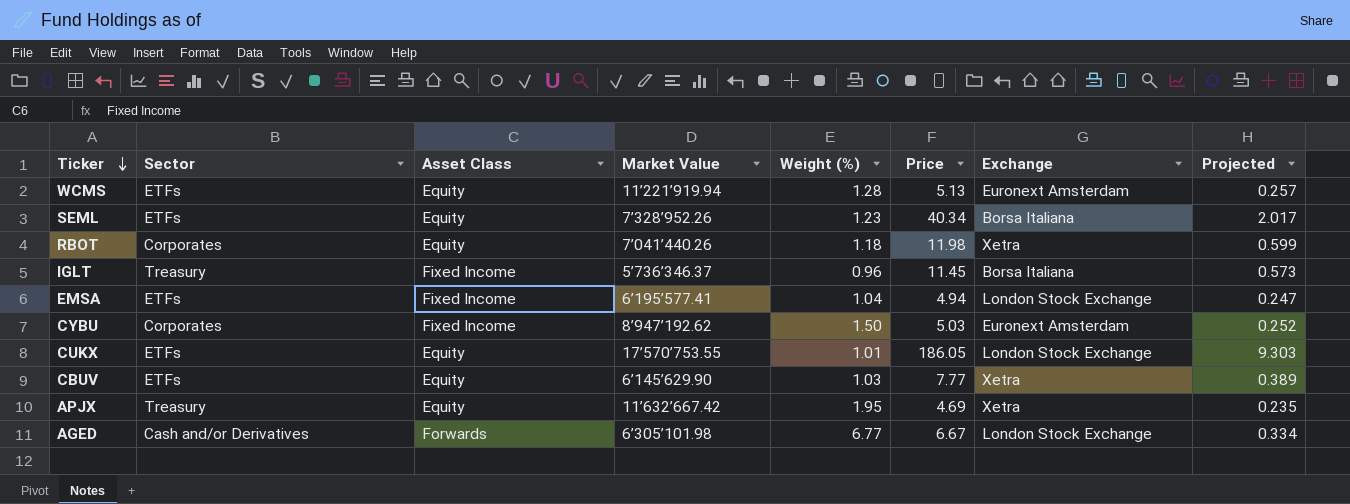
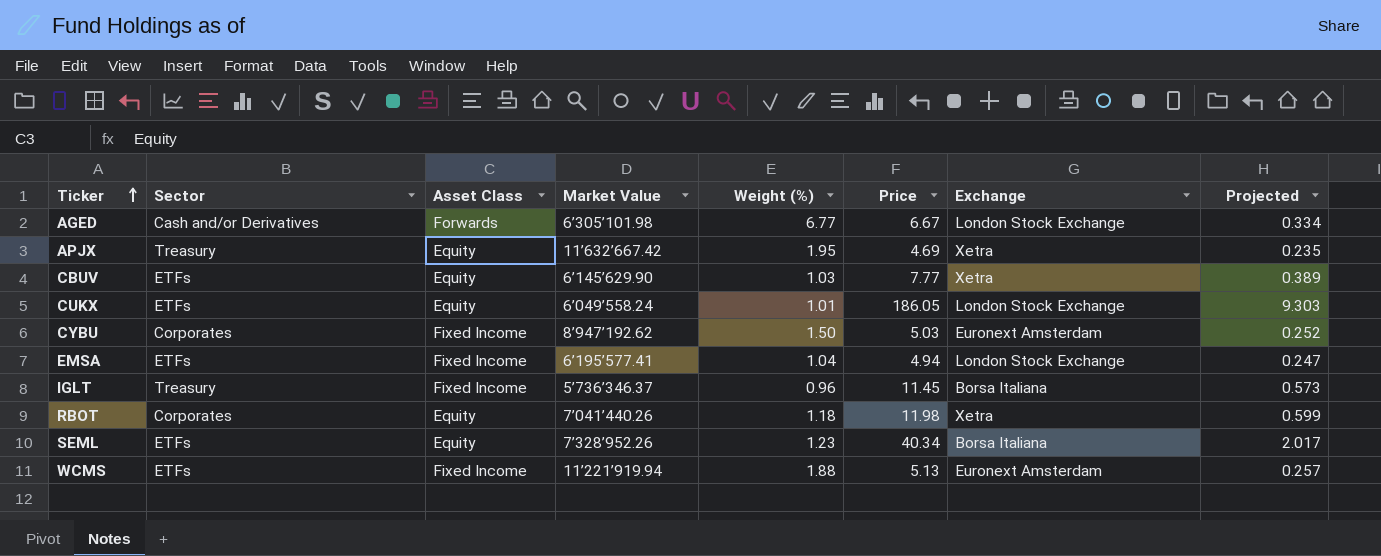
row order: Ticker descending -> Ticker ascending
CUKX | Market Value: 17’570’753.55 -> 6’049’558.24
WCMS | Asset Class: Equity -> Fixed Income
WCMS | Weight (%): 1.28 -> 1.88

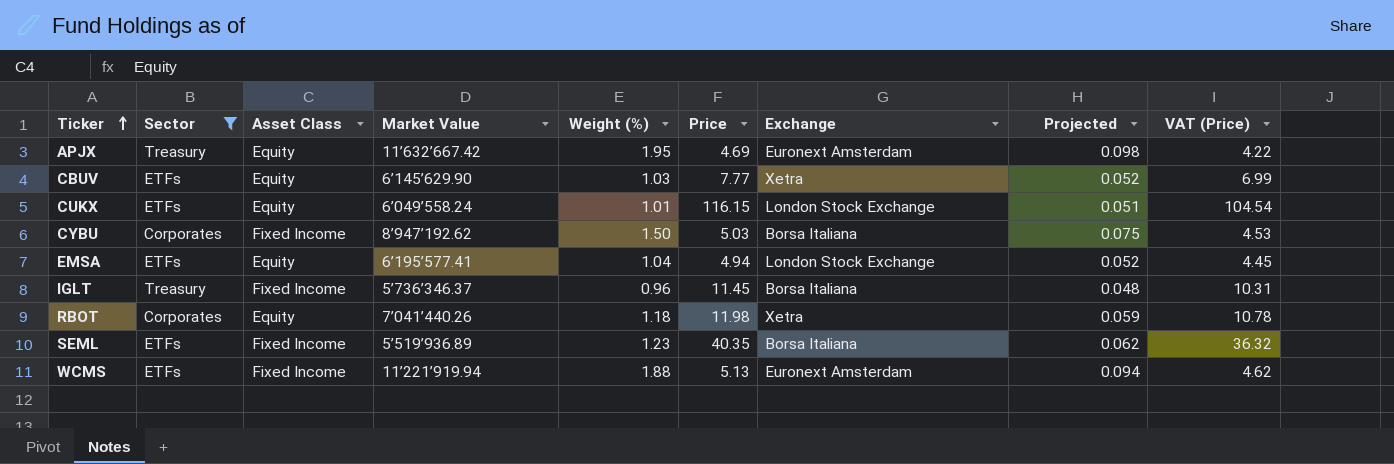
filter: none -> Sector != Cash and/or Derivatives
column Projected | formula: [Price] * 0.05 -> [Weight (%)] * 0.05
column VAT (Price) | formula: none -> [Price] * 0.9
APJX | Exchange: Xetra -> Euronext Amsterdam
CUKX | Price: 186.05 -> 116.15
CYBU | Exchange: Euronext Amsterdam -> Borsa Italiana
EMSA | Asset Class: Fixed Income -> Equity
SEML | Asset Class: Equity -> Fixed Income
SEML | Market Value: 7’328’952.26 -> 5’519’936.89
SEML | Price: 40.34 -> 40.35

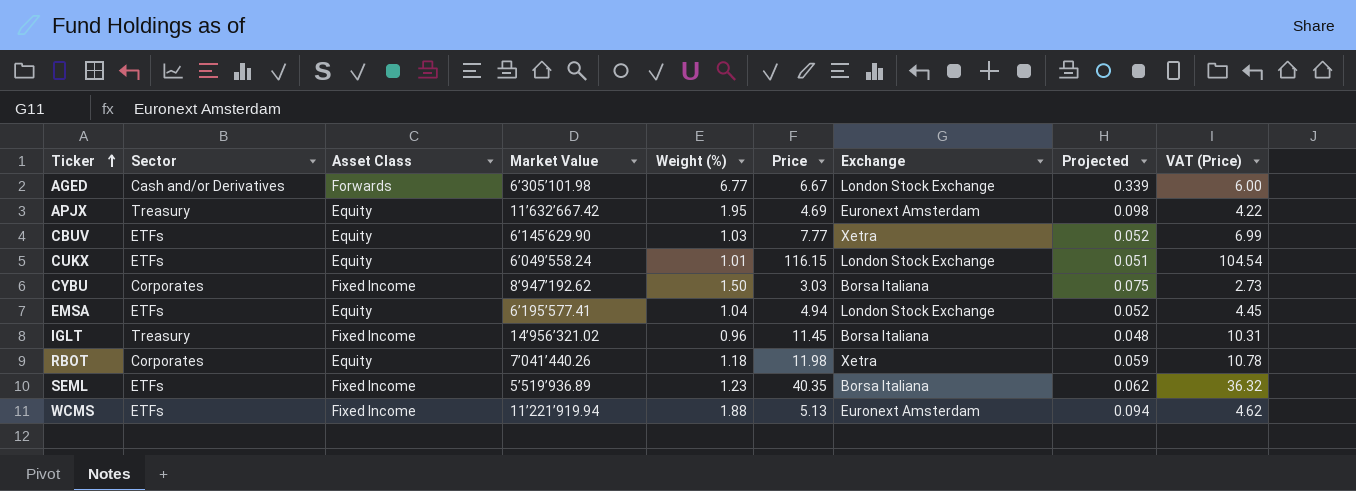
filter: Sector != Cash and/or Derivatives -> none
CYBU | Price: 5.03 -> 3.03
CYBU | VAT (Price): 4.53 -> 2.73
IGLT | Market Value: 5’736’346.37 -> 14’956’321.02

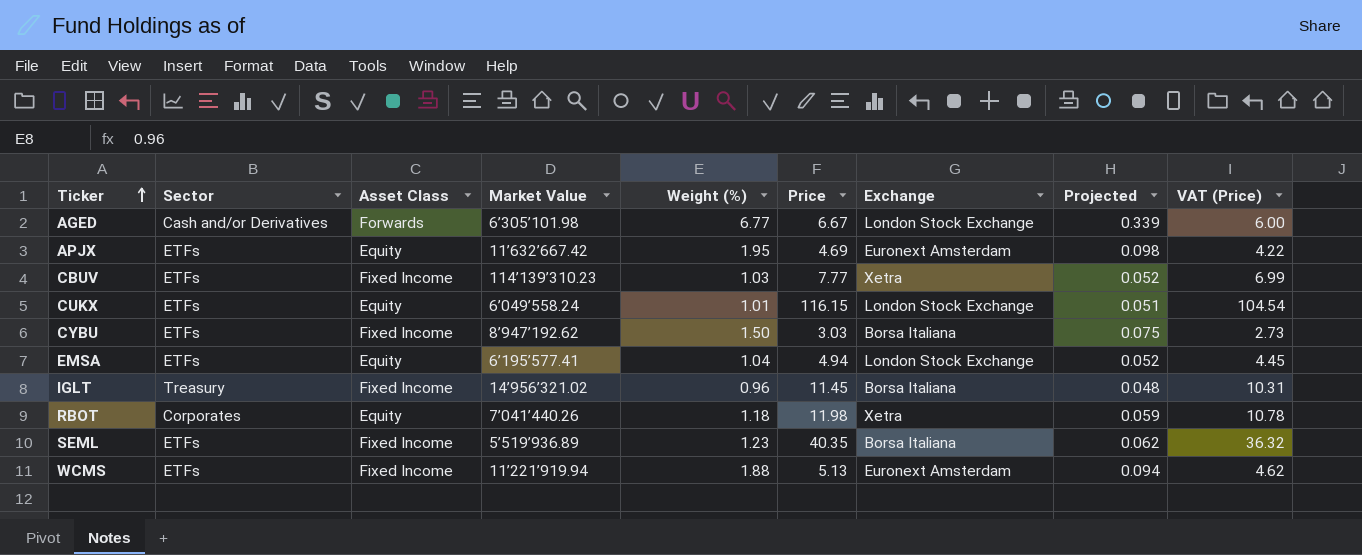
APJX | Sector: Treasury -> ETFs
CBUV | Asset Class: Equity -> Fixed Income
CBUV | Market Value: 6’145’629.90 -> 114’139’310.23
CYBU | Sector: Corporates -> ETFs

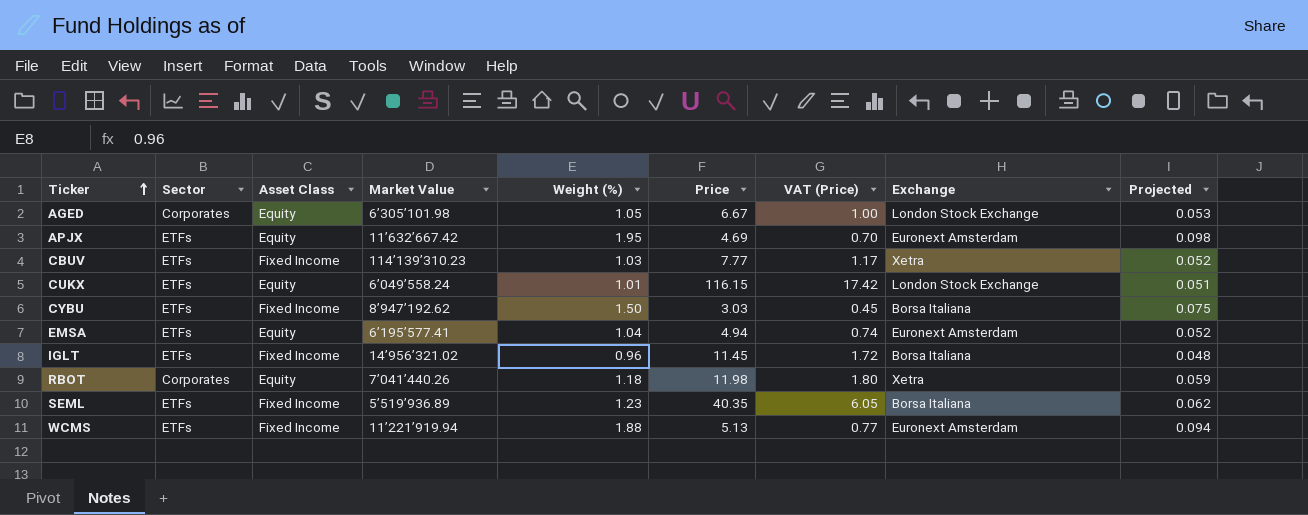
column VAT (Price) | formula: [Price] * 0.9 -> [Price] * 0.15
column VAT (Price) | position: 9 -> 7
AGED | Sector: Cash and/or Derivatives -> Corporates
AGED | Asset Class: Forwards -> Equity
AGED | Weight (%): 6.77 -> 1.05
AGED | Projected: 0.339 -> 0.053
EMSA | Exchange: London Stock Exchange -> Euronext Amsterdam
IGLT | Sector: Treasury -> ETFs

